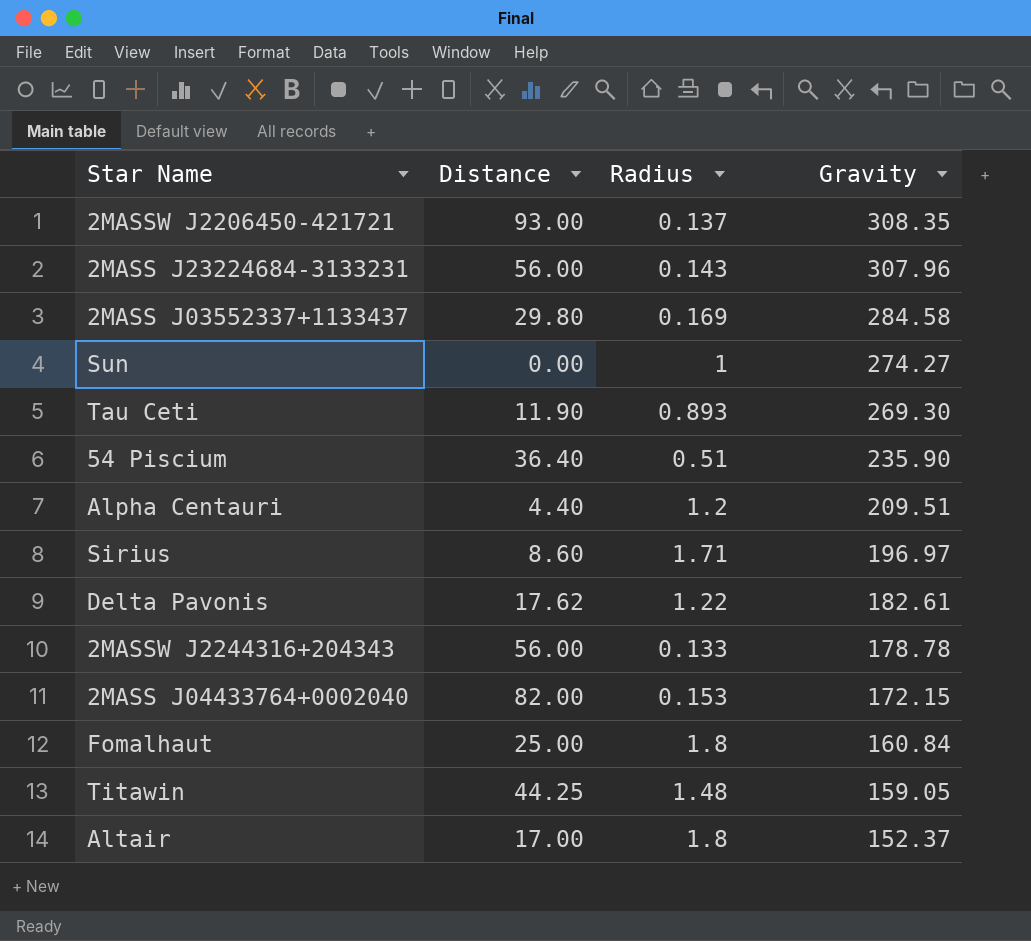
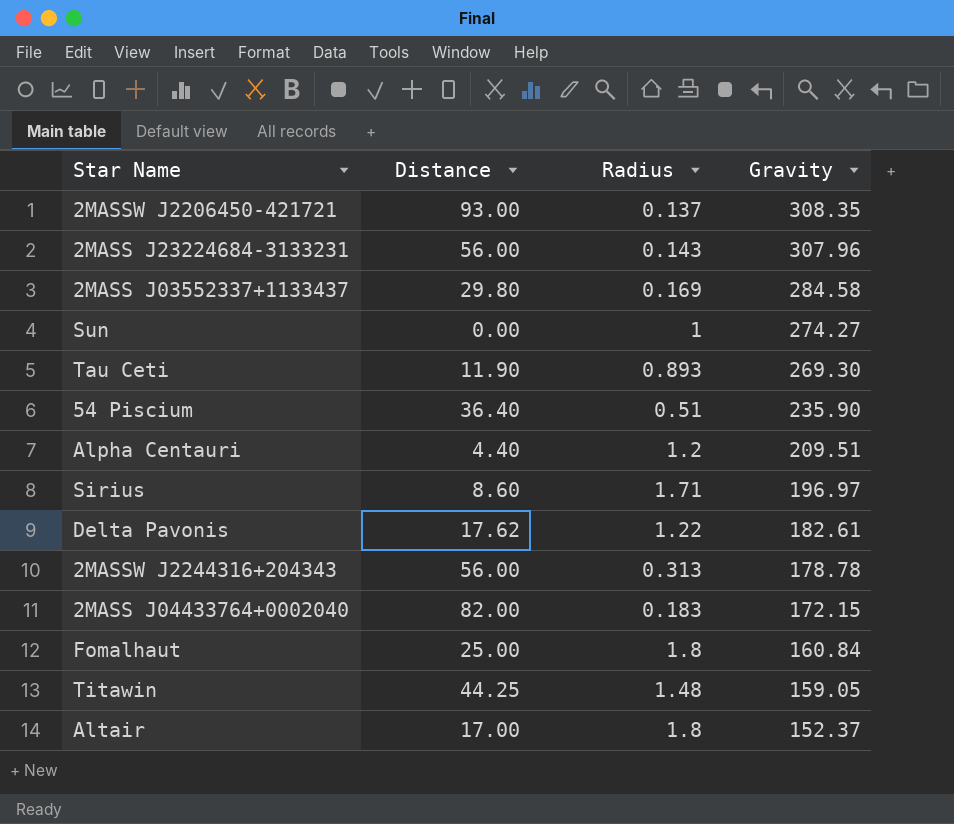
2MASSW J2244316+204343 | Radius: 0.133 -> 0.313
2MASS J04433764+0002040 | Radius: 0.153 -> 0.183

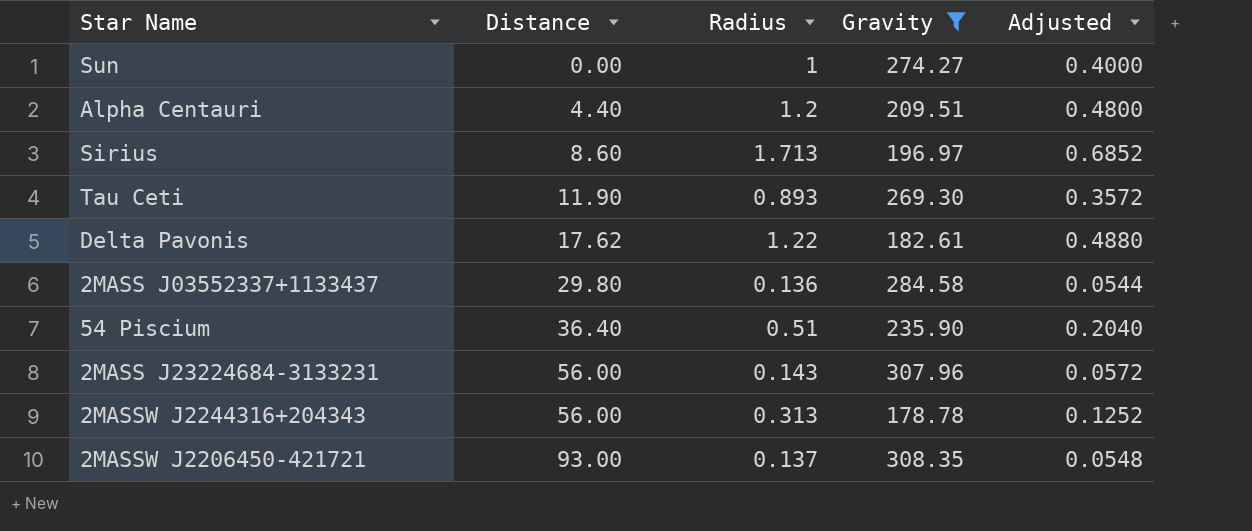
filter: none -> Gravity >= 178.78
row order: Gravity descending -> Distance ascending
column Adjusted | formula: none -> [Radius] * 0.4
Sirius | Radius: 1.71 -> 1.713
2MASS J03552337+1133437 | Radius: 0.169 -> 0.136

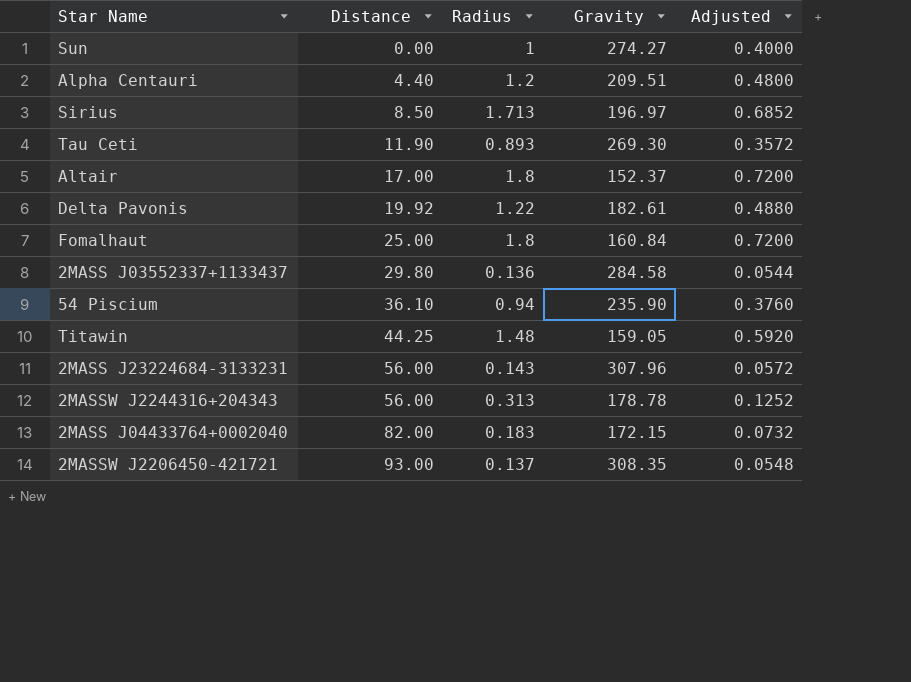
filter: Gravity >= 178.78 -> none
Sirius | Distance: 8.60 -> 8.50
Delta Pavonis | Distance: 17.62 -> 19.92
54 Piscium | Distance: 36.40 -> 36.10
54 Piscium | Radius: 0.51 -> 0.94
54 Piscium | Adjusted: 0.2040 -> 0.3760

